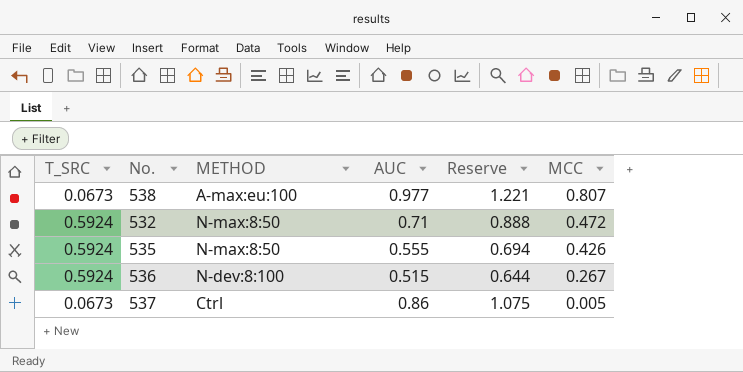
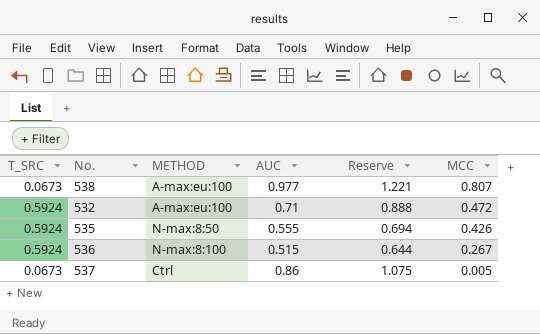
532 | METHOD: N-max:8:50 -> A-max:eu:100
536 | METHOD: N-dev:8:100 -> N-max:8:100

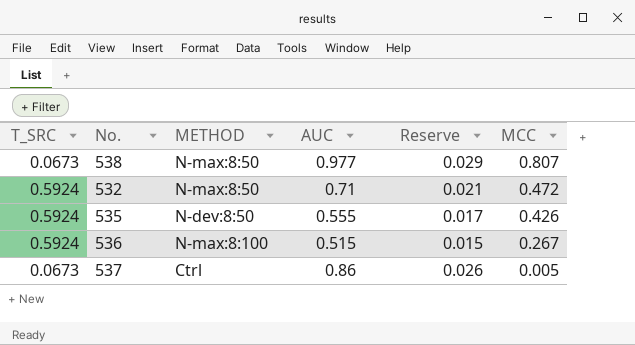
column Reserve | formula: [AUC] * 1.25 -> [AUC] * 0.03
538 | METHOD: A-max:eu:100 -> N-max:8:50
532 | METHOD: A-max:eu:100 -> N-max:8:50
535 | METHOD: N-max:8:50 -> N-dev:8:50

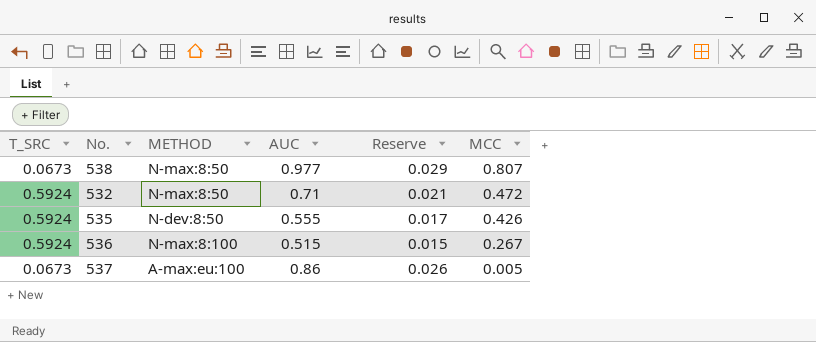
537 | METHOD: Ctrl -> A-max:eu:100

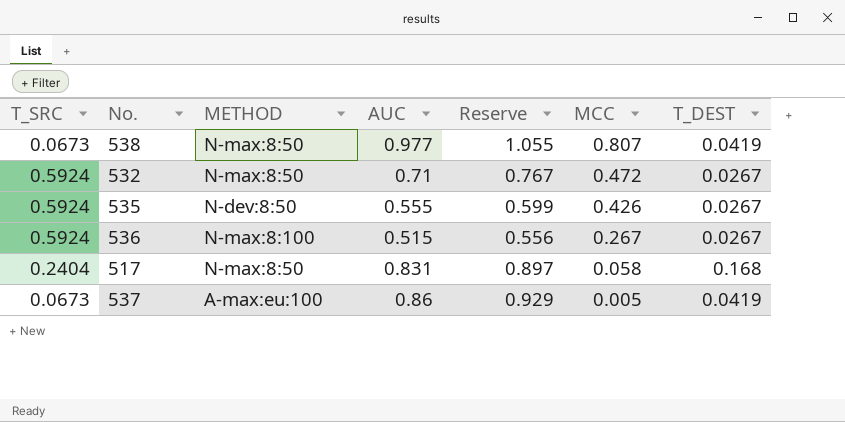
column Reserve | formula: [AUC] * 0.03 -> [AUC] * 1.08
column T_DEST | position: none -> 7
row 517: none -> 0.2404 | N-max:8:50 | 0.831 | 0.897 | 0.058 | 0.168

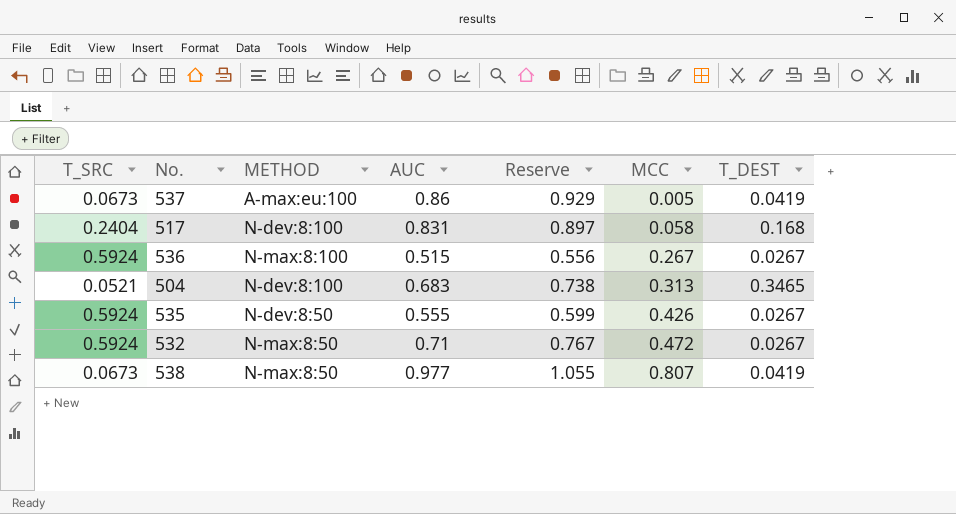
row order: MCC descending -> MCC ascending
517 | METHOD: N-max:8:50 -> N-dev:8:100
row 504: none -> 0.0521 | N-dev:8:100 | 0.683 | 0.738 | 0.313 | 0.3465

